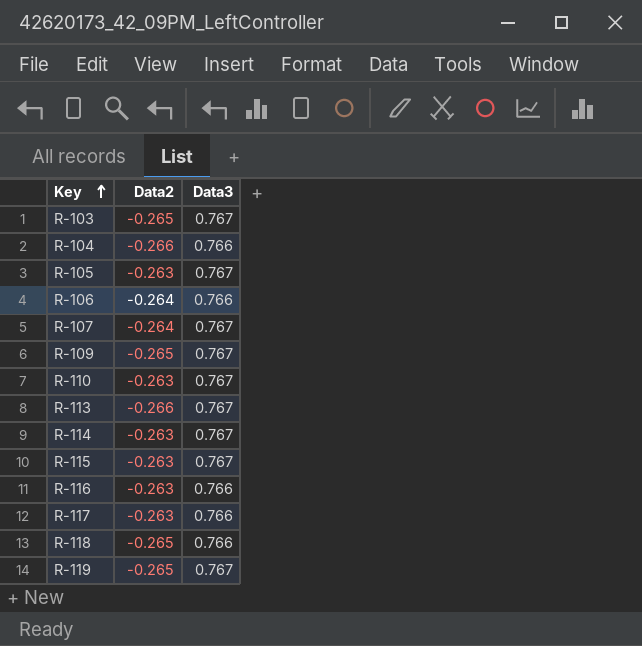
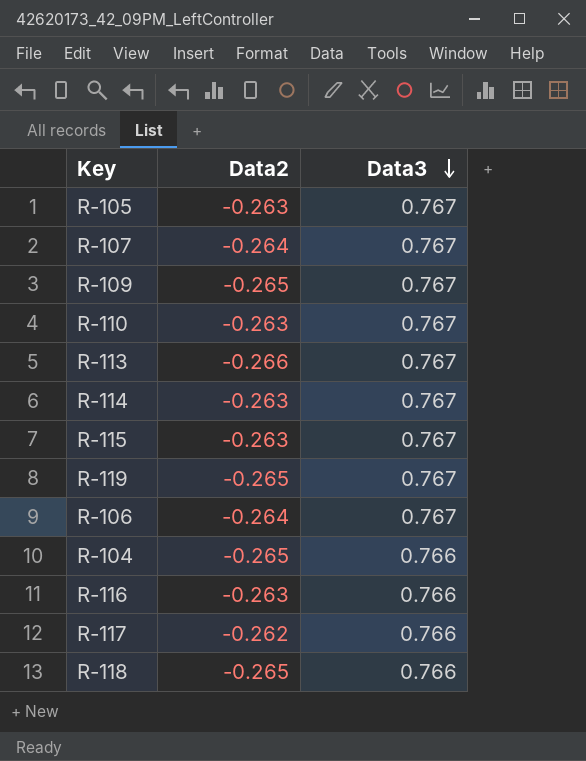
row order: Key ascending -> Data3 descending
row R-103: -0.265 | 0.767 -> none
R-106 | Data3: 0.766 -> 0.767
R-104 | Data2: -0.266 -> -0.265
R-117 | Data2: -0.263 -> -0.262

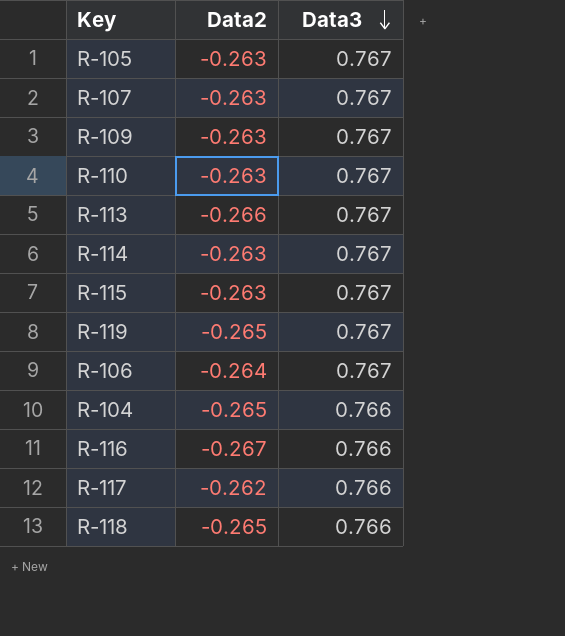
R-107 | Data2: -0.264 -> -0.263
R-109 | Data2: -0.265 -> -0.263
R-116 | Data2: -0.263 -> -0.267

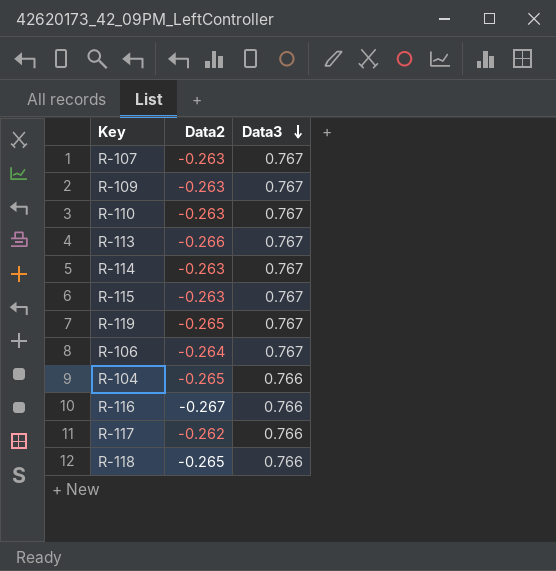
row R-105: -0.263 | 0.767 -> none

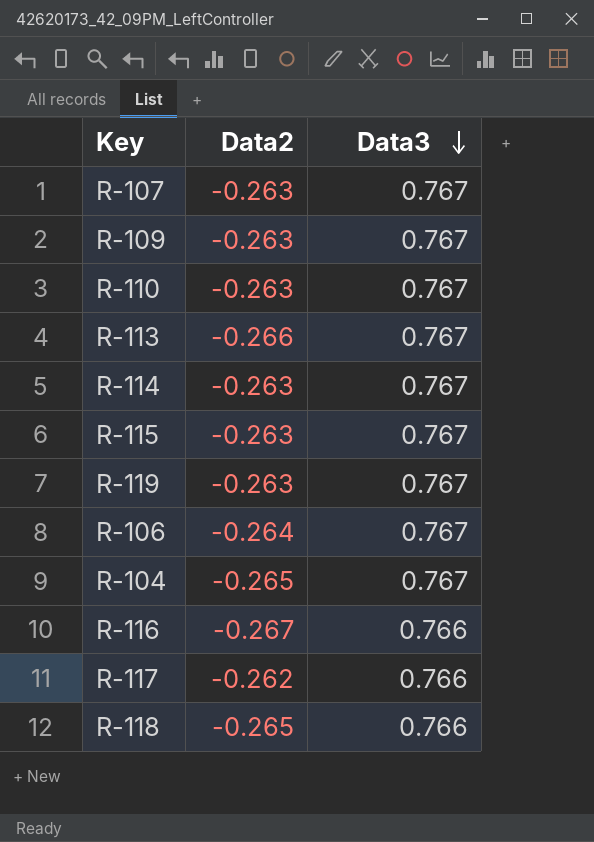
R-119 | Data2: -0.265 -> -0.263
R-104 | Data3: 0.766 -> 0.767

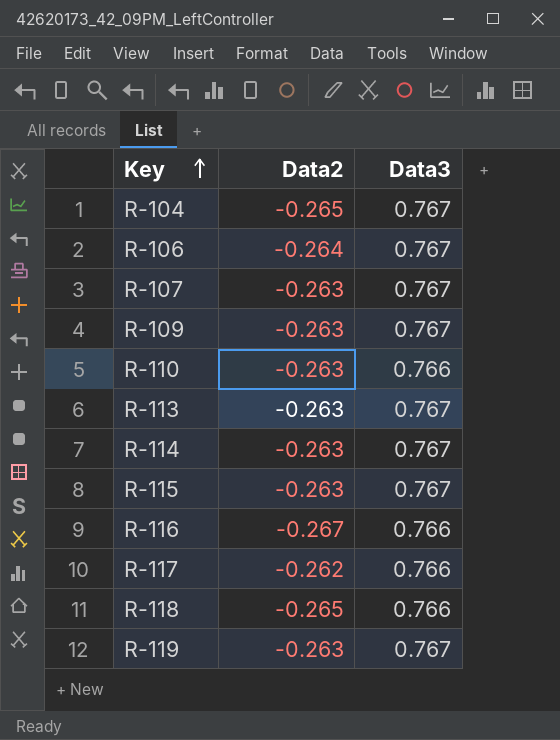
row order: Data3 descending -> Key ascending
R-110 | Data3: 0.767 -> 0.766
R-113 | Data2: -0.266 -> -0.263

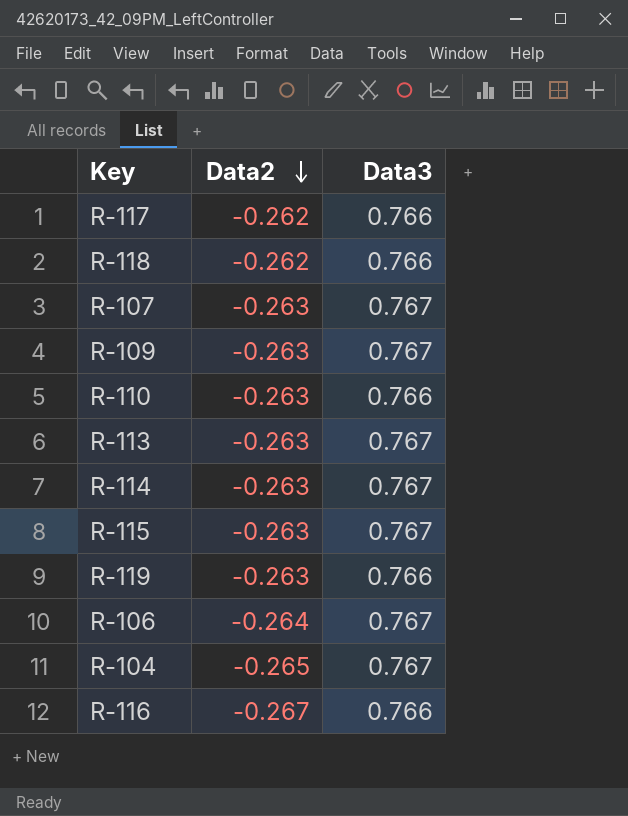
row order: Key ascending -> Data2 descending
R-118 | Data2: -0.265 -> -0.262
R-119 | Data3: 0.767 -> 0.766

